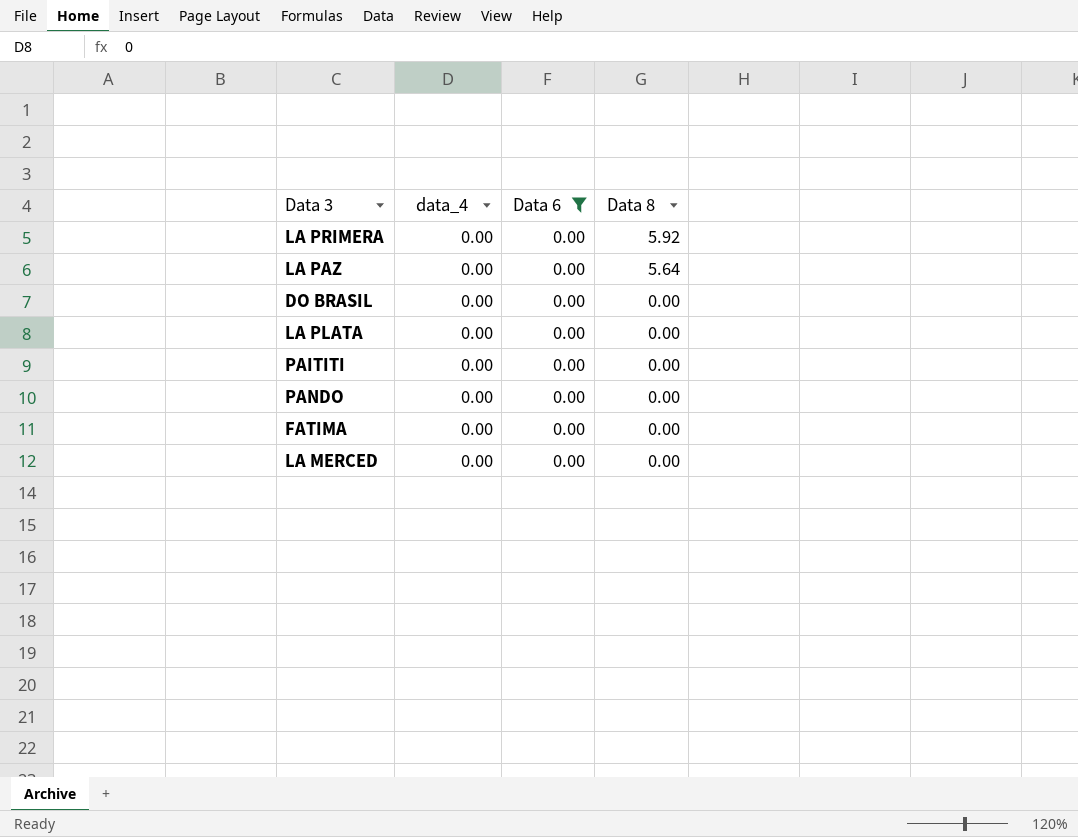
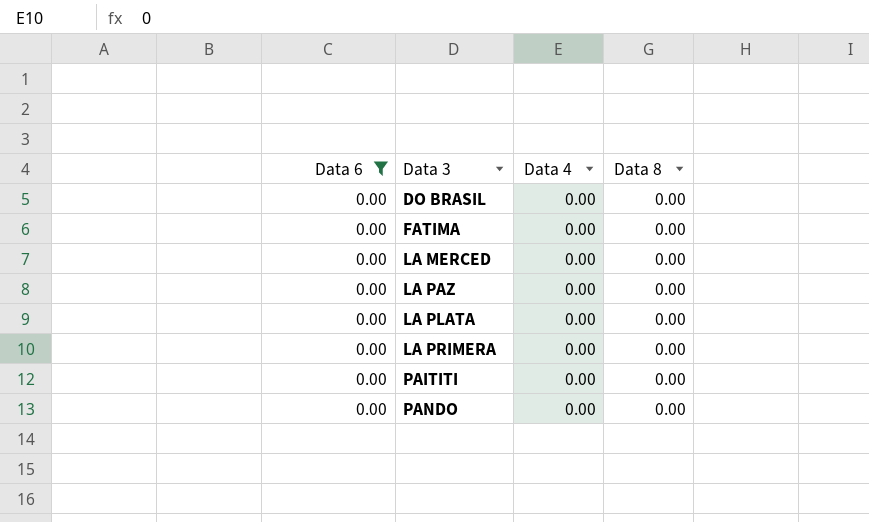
row order: Data 8 descending -> Data 3 ascending
column Data 6 | position: 3 -> 1
column name: data_4 -> Data 4
LA PAZ | Data 8: 5.64 -> 0.00
LA PRIMERA | Data 8: 5.92 -> 0.00

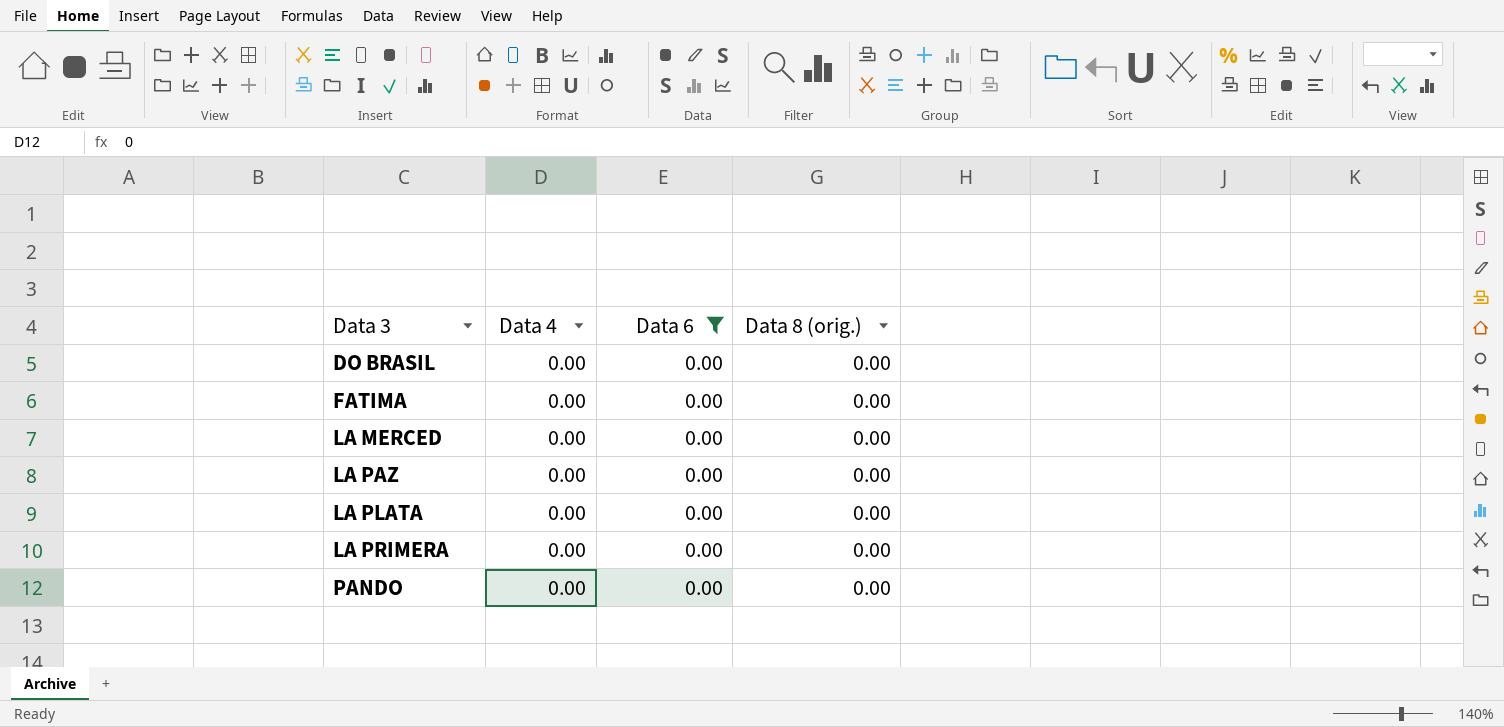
column Data 6 | position: 1 -> 3
column name: Data 8 -> Data 8 (orig.)
row PAITITI: 0.00 | 0.00 | 0.00 -> none

